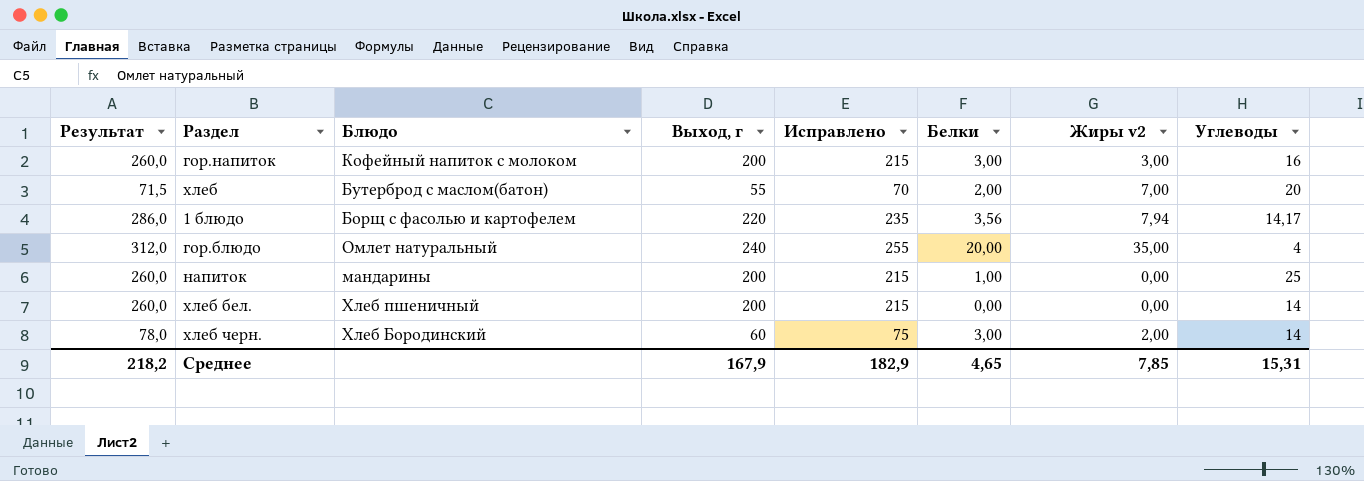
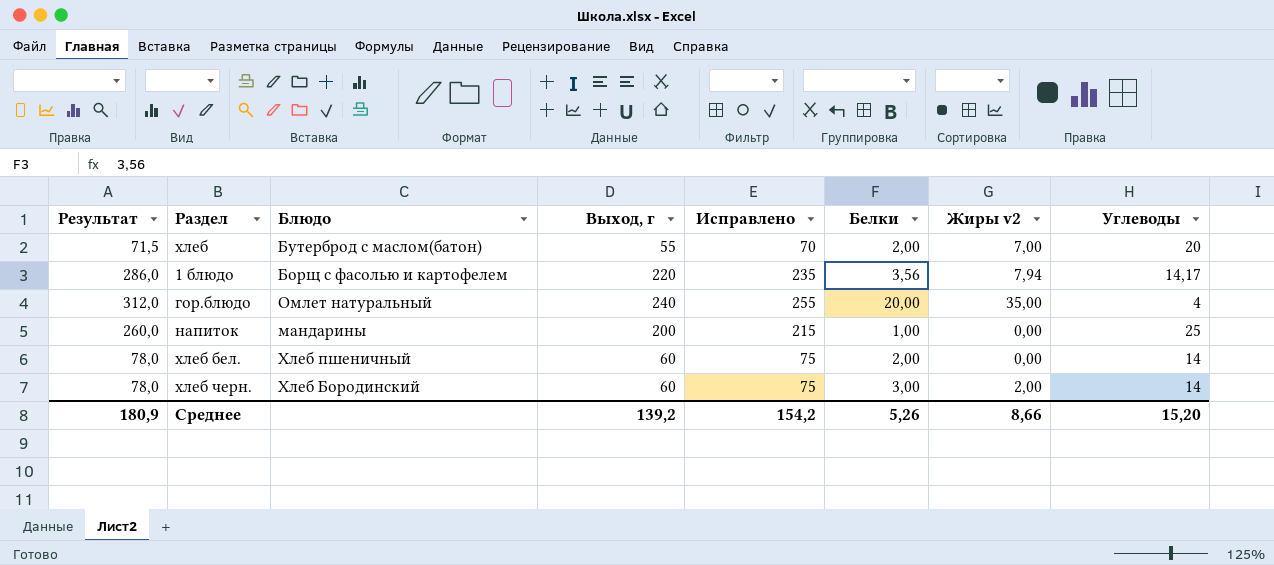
row гор.напиток: 260,0 | Кофейный напиток с молоком | 200 | 215 | 3,00 | 3,00 | 16 -> none
хлеб бел. | Результат: 260,0 -> 78,0
хлеб бел. | Выход, г: 200 -> 60
хлеб бел. | Исправлено: 215 -> 75
хлеб бел. | Белки: 0,00 -> 2,00
Среднее | Результат: 218,2 -> 180,9
Среднее | Выход, г: 167,9 -> 139,2
Среднее | Исправлено: 182,9 -> 154,2
Среднее | Белки: 4,65 -> 5,26
Среднее | Жиры v2: 7,85 -> 8,66
Среднее | Углеводы: 15,31 -> 15,20

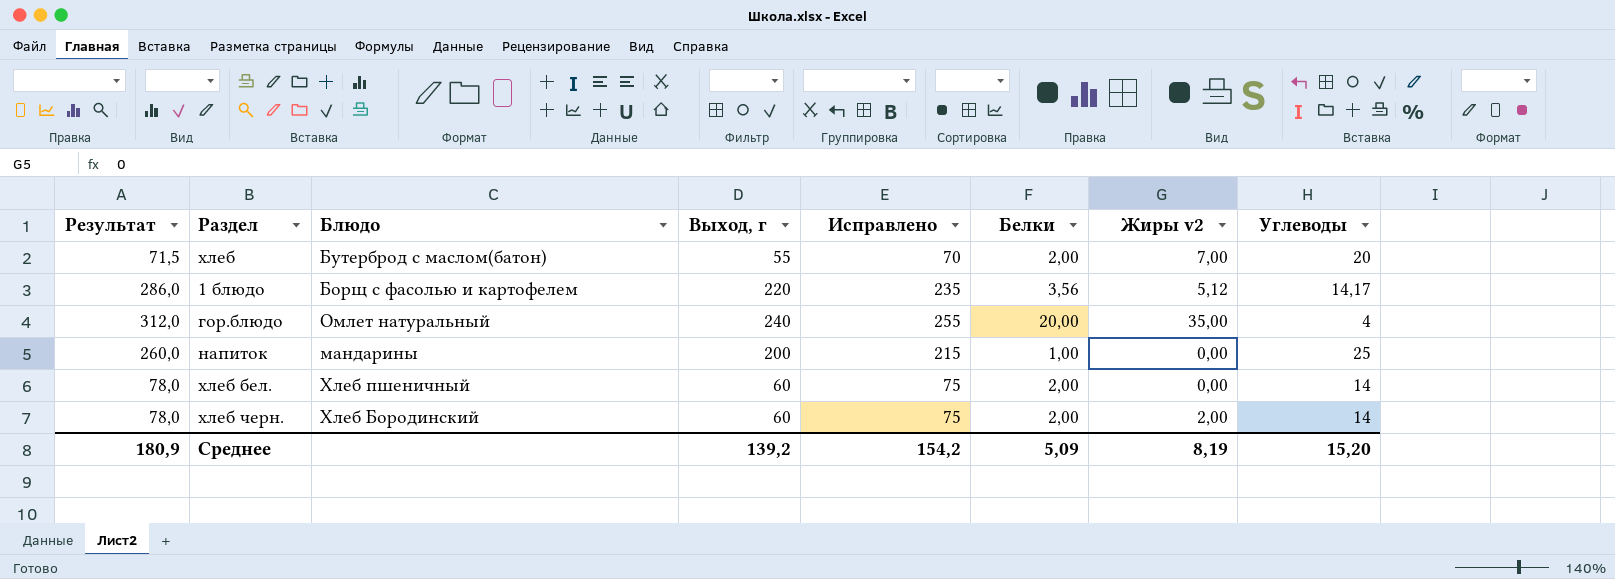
1 блюдо | Жиры v2: 7,94 -> 5,12
хлеб черн. | Белки: 3,00 -> 2,00
Среднее | Белки: 5,26 -> 5,09
Среднее | Жиры v2: 8,66 -> 8,19

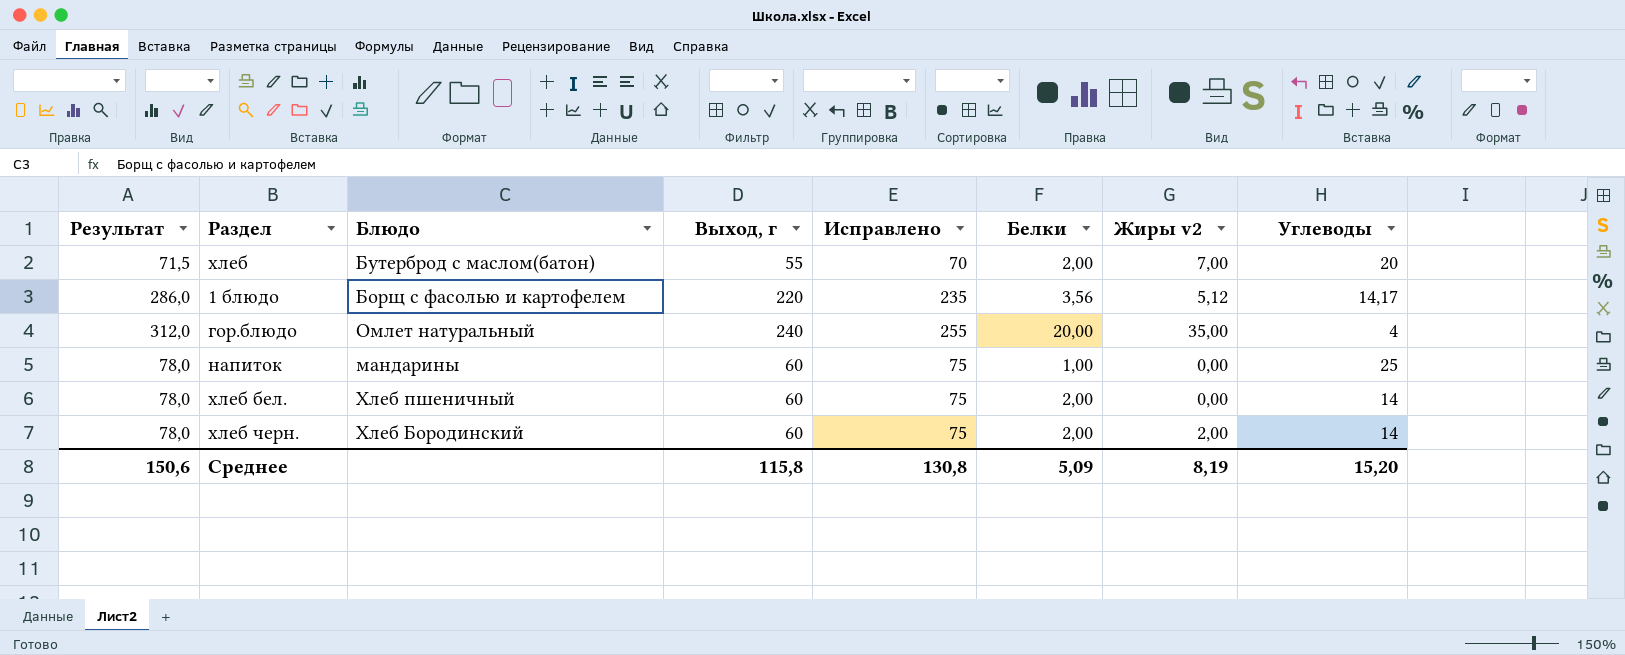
напиток | Результат: 260,0 -> 78,0
напиток | Выход, г: 200 -> 60
напиток | Исправлено: 215 -> 75
Среднее | Результат: 180,9 -> 150,6
Среднее | Выход, г: 139,2 -> 115,8
Среднее | Исправлено: 154,2 -> 130,8

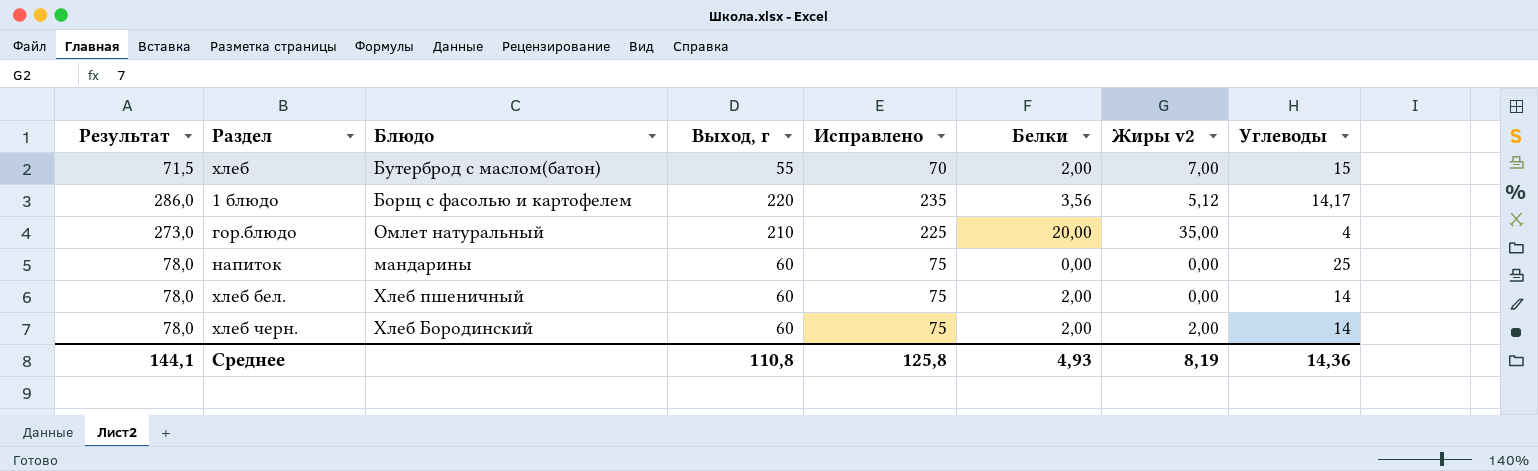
хлеб | Углеводы: 20 -> 15
гор.блюдо | Результат: 312,0 -> 273,0
гор.блюдо | Выход, г: 240 -> 210
гор.блюдо | Исправлено: 255 -> 225
напиток | Белки: 1,00 -> 0,00
Среднее | Результат: 150,6 -> 144,1
Среднее | Выход, г: 115,8 -> 110,8
Среднее | Исправлено: 130,8 -> 125,8
Среднее | Белки: 5,09 -> 4,93
Среднее | Углеводы: 15,20 -> 14,36

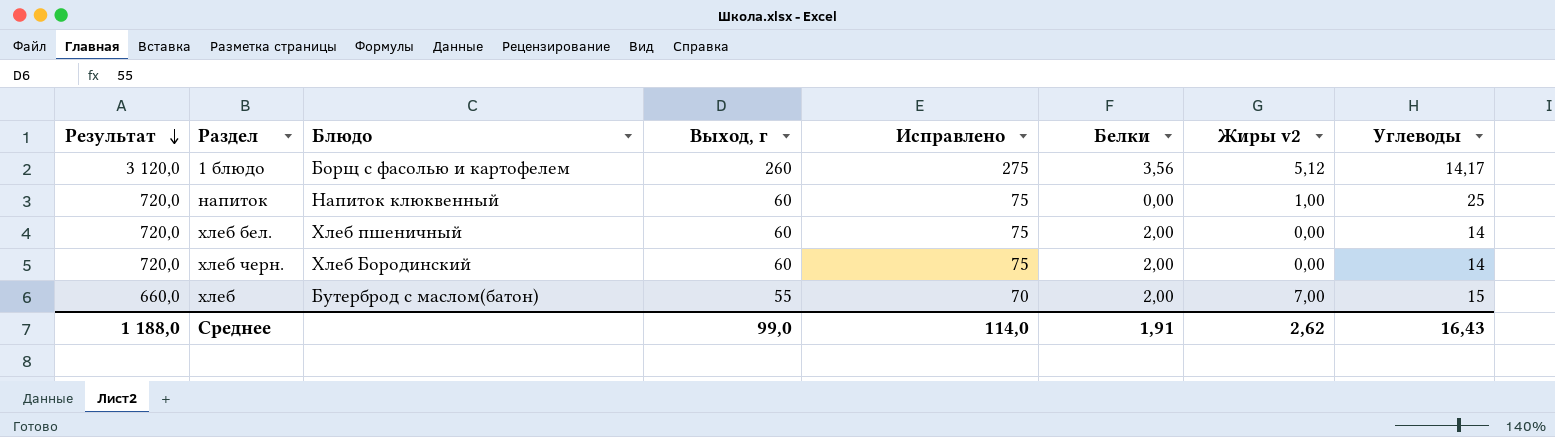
row order: none -> Результат descending
column Результат | formula: [Выход, г] * 1,3 -> [Выход, г] * 12
row гор.блюдо: 273,0 | Омлет натуральный | 210 | 225 | 20,00 | 35,00 | 4 -> none
1 блюдо | Выход, г: 220 -> 260
1 блюдо | Исправлено: 235 -> 275
напиток | Блюдо: мандарины -> Напиток клюквенный
напиток | Жиры v2: 0,00 -> 1,00
хлеб черн. | Жиры v2: 2,00 -> 0,00
Среднее | Результат: 144,1 -> 1 188,0
Среднее | Выход, г: 110,8 -> 99,0
Среднее | Исправлено: 125,8 -> 114,0
Среднее | Белки: 4,93 -> 1,91
Среднее | Жиры v2: 8,19 -> 2,62
Среднее | Углеводы: 14,36 -> 16,43

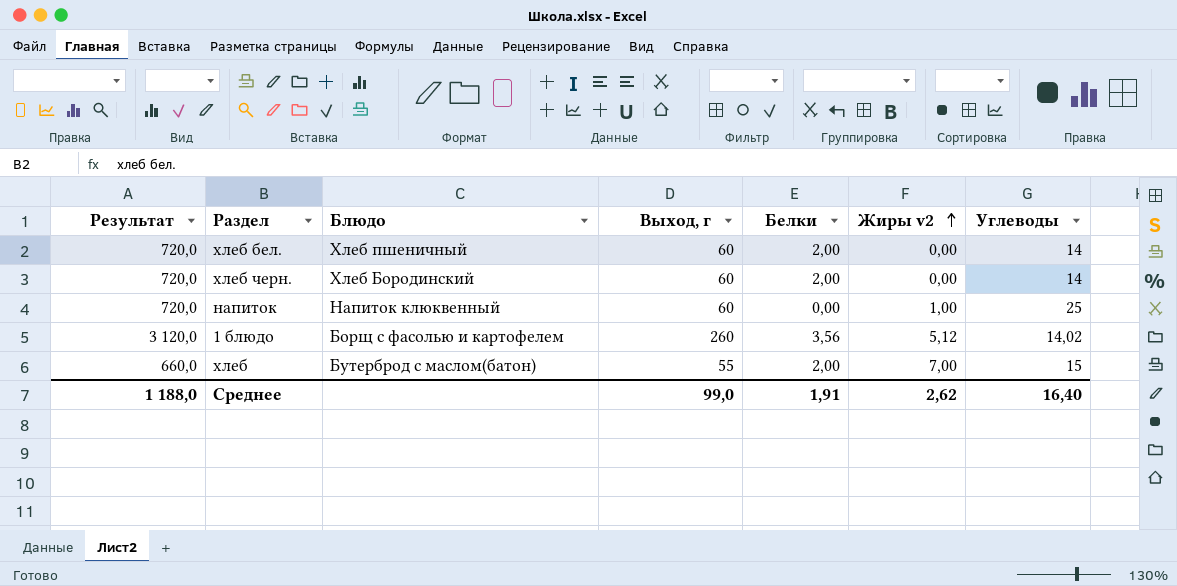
row order: Результат descending -> Жиры v2 ascending
column Исправлено | formula: [Выход, г] + 15 -> none
1 блюдо | Углеводы: 14,17 -> 14,02
Среднее | Углеводы: 16,43 -> 16,40

